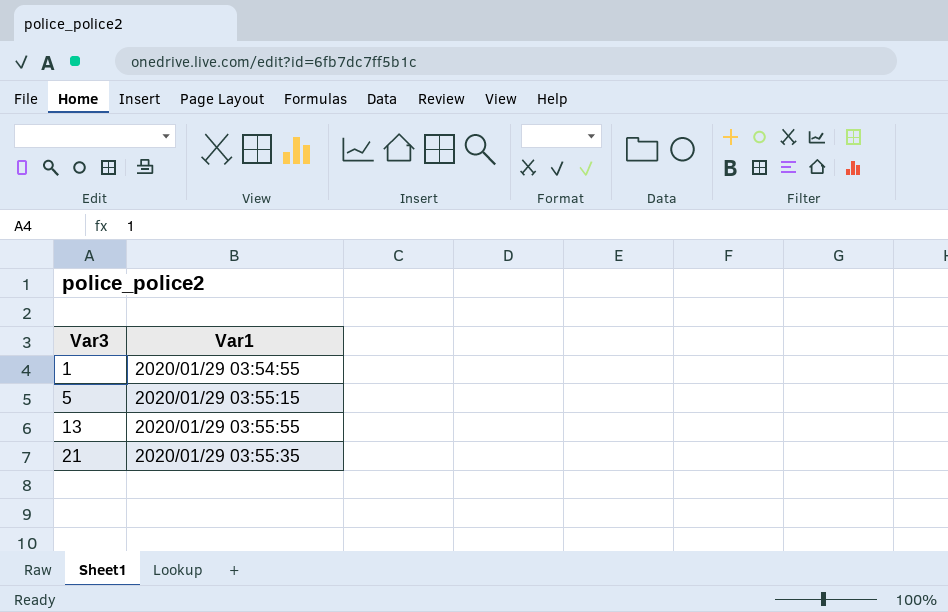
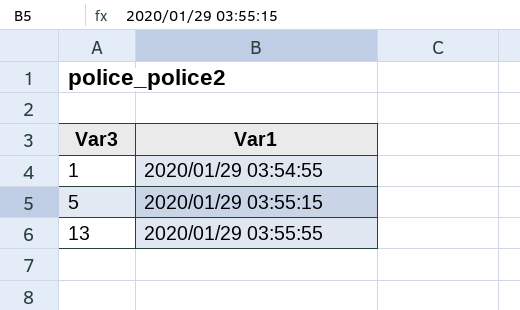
row 21: 2020/01/29 03:55:35 -> none

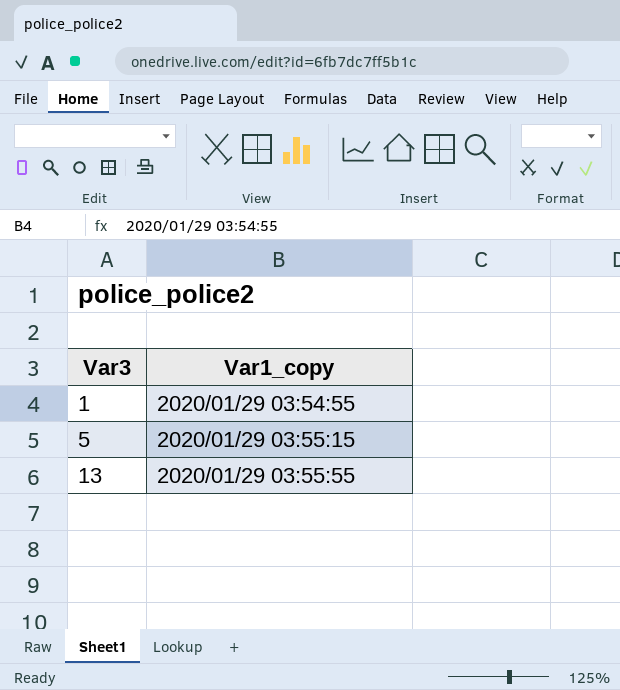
column name: Var1 -> Var1_copy

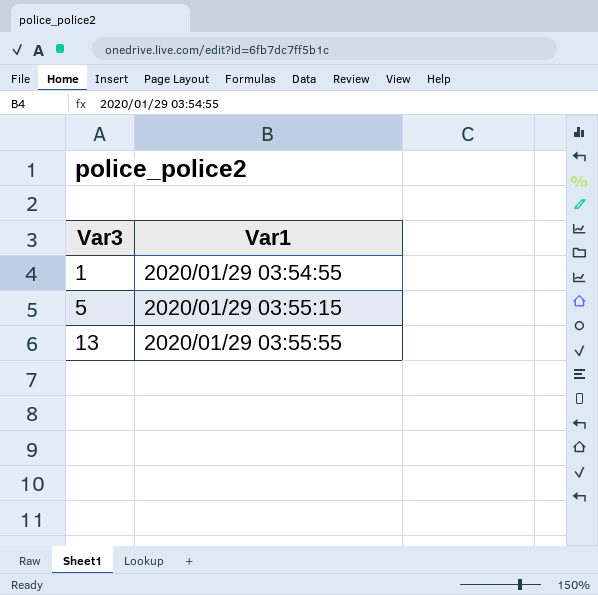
column name: Var1_copy -> Var1

